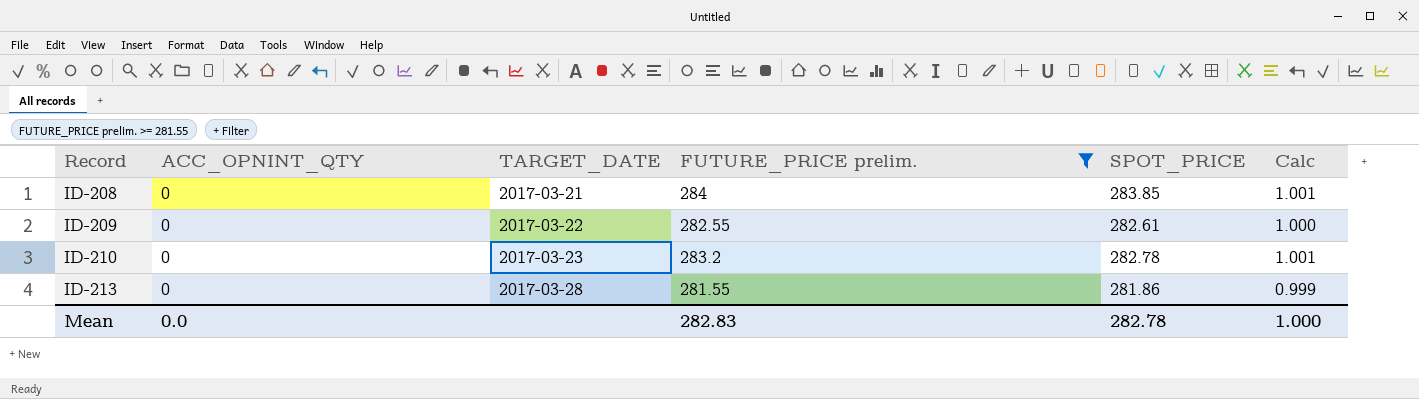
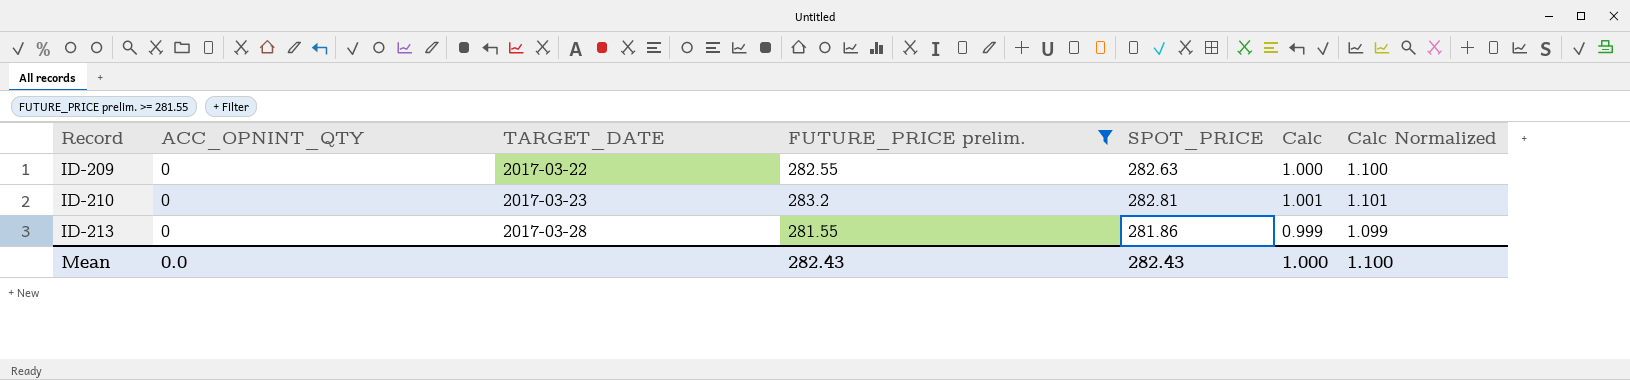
column Calc Normalized | formula: none -> [Calc] * 1.1
row ID-208: 0 | 2017-03-21 | 284 | 283.85 | 1.001 -> none
ID-209 | SPOT_PRICE: 282.61 -> 282.63
ID-210 | SPOT_PRICE: 282.78 -> 282.81
Mean | FUTURE_PRICE prelim.: 282.83 -> 282.43
Mean | SPOT_PRICE: 282.78 -> 282.43

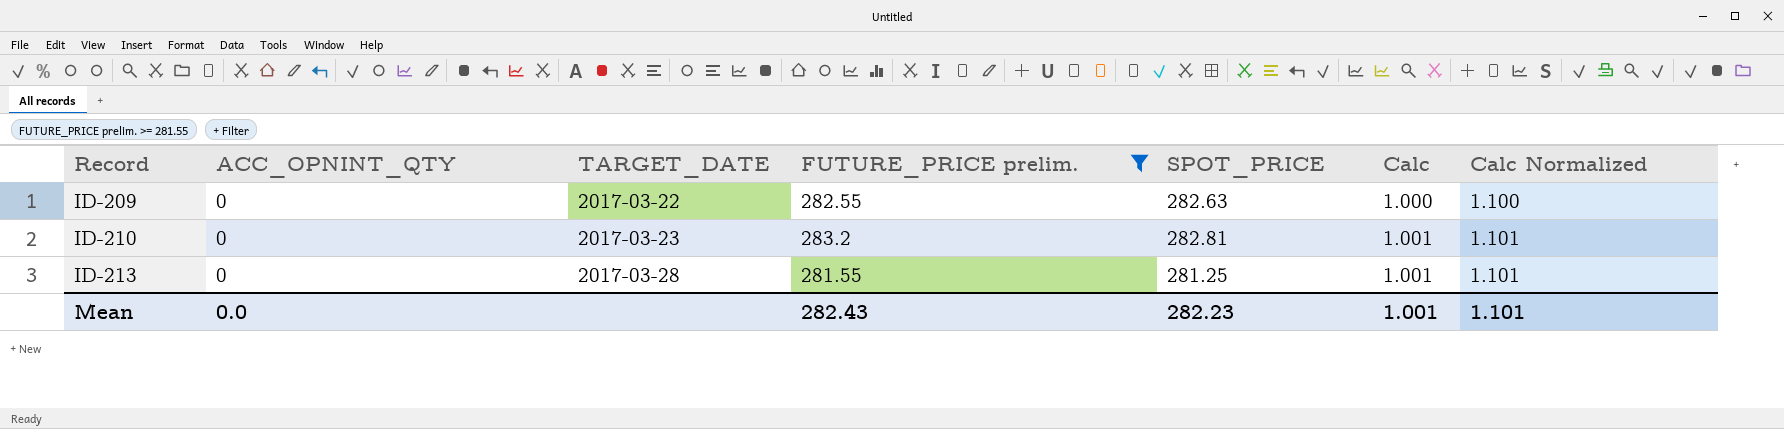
ID-213 | SPOT_PRICE: 281.86 -> 281.25
ID-213 | Calc: 0.999 -> 1.001
ID-213 | Calc Normalized: 1.099 -> 1.101
Mean | SPOT_PRICE: 282.43 -> 282.23
Mean | Calc: 1.000 -> 1.001
Mean | Calc Normalized: 1.100 -> 1.101

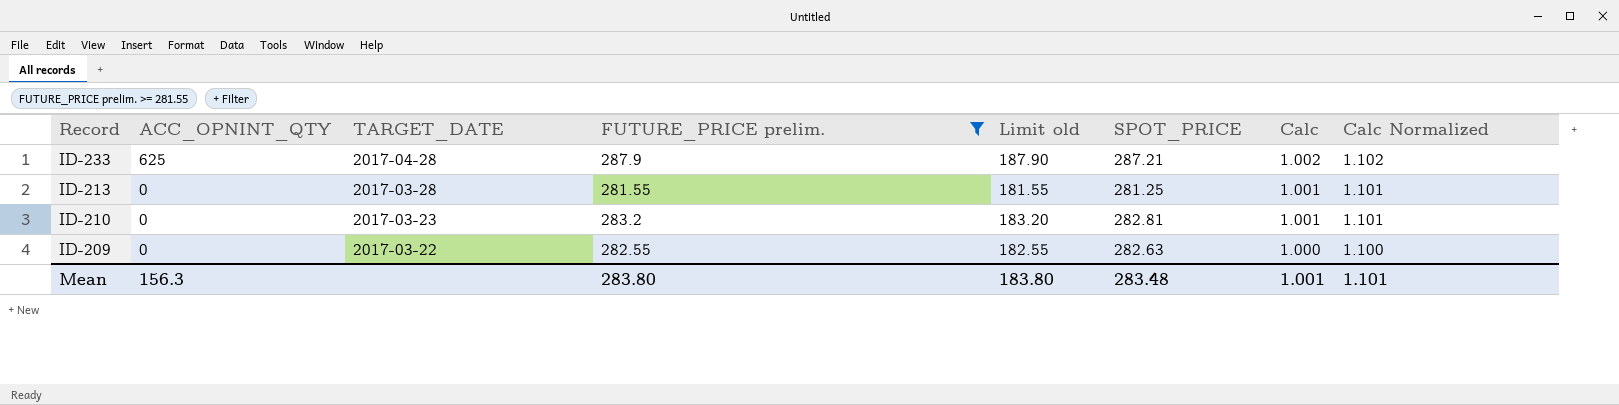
row order: Record ascending -> Record descending
column Limit old | formula: none -> [FUTURE_PRICE prelim.] - 100
row ID-233: none -> 625 | 2017-04-28 | 287.9 | 187.90 | 287.21 | 1.002 | 1.102
Mean | ACC_OPNINT_QTY: 0.0 -> 156.3
Mean | FUTURE_PRICE prelim.: 282.43 -> 283.80
Mean | SPOT_PRICE: 282.23 -> 283.48

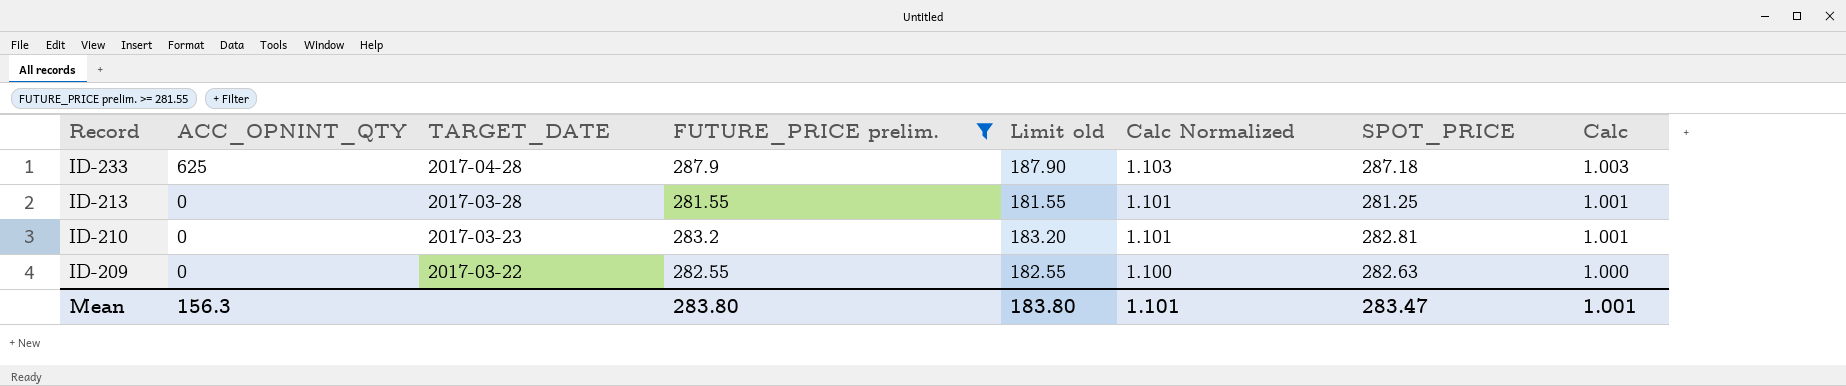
column Calc Normalized | position: 8 -> 6
ID-233 | Calc Normalized: 1.102 -> 1.103
ID-233 | SPOT_PRICE: 287.21 -> 287.18
ID-233 | Calc: 1.002 -> 1.003
Mean | SPOT_PRICE: 283.48 -> 283.47

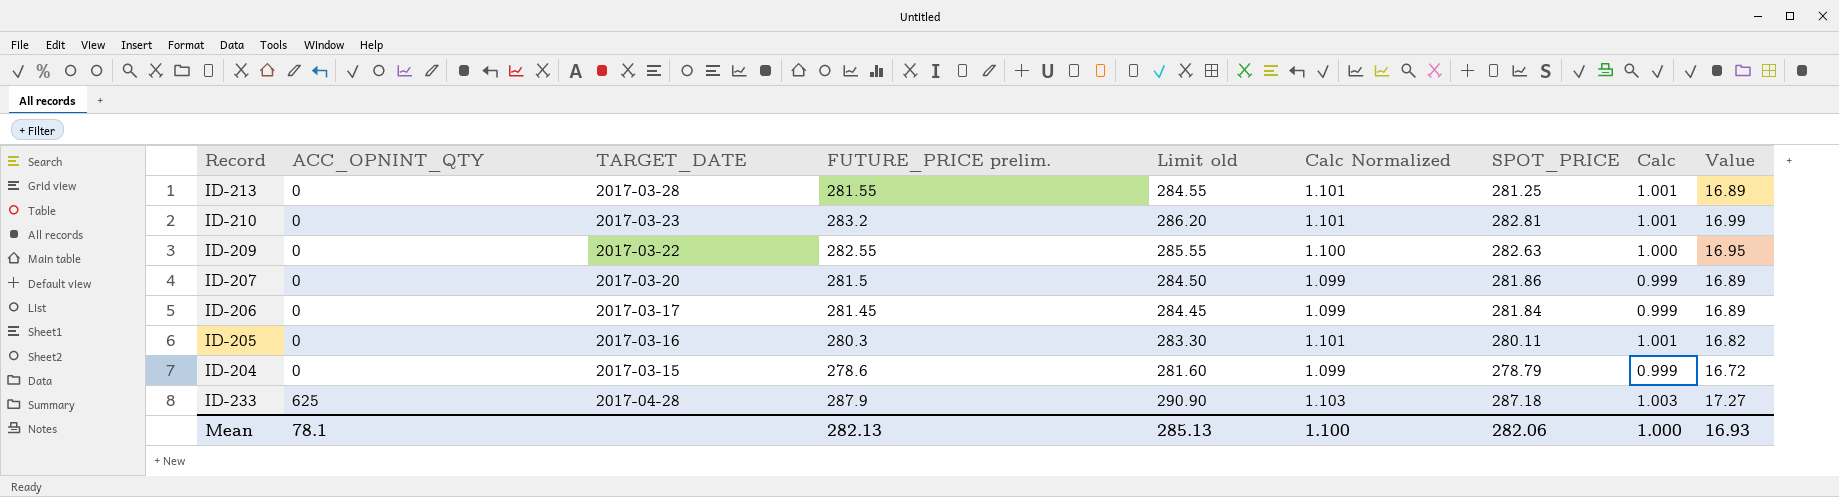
filter: FUTURE_PRICE prelim. >= 281.55 -> none
row order: Record descending -> ACC_OPNINT_QTY ascending
column Limit old | formula: [FUTURE_PRICE prelim.] - 100 -> [FUTURE_PRICE prelim.] + 3
column Value | formula: none -> [FUTURE_PRICE prelim.] * 0.06
Mean | ACC_OPNINT_QTY: 156.3 -> 78.1
Mean | FUTURE_PRICE prelim.: 283.80 -> 282.13
Mean | Limit old: 183.80 -> 285.13
Mean | Calc Normalized: 1.101 -> 1.100
Mean | SPOT_PRICE: 283.47 -> 282.06
Mean | Calc: 1.001 -> 1.000

